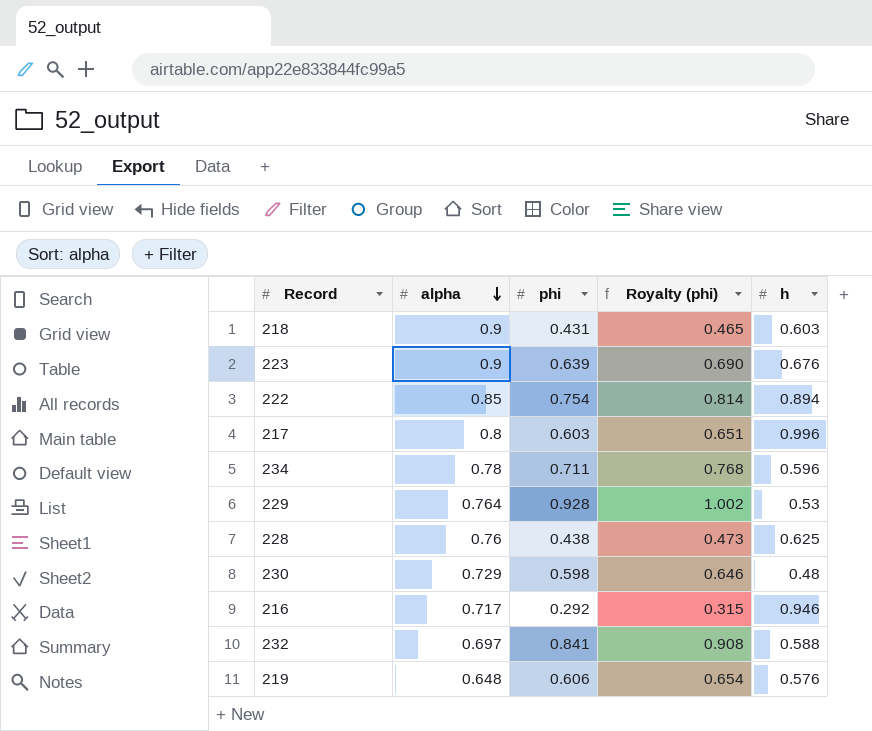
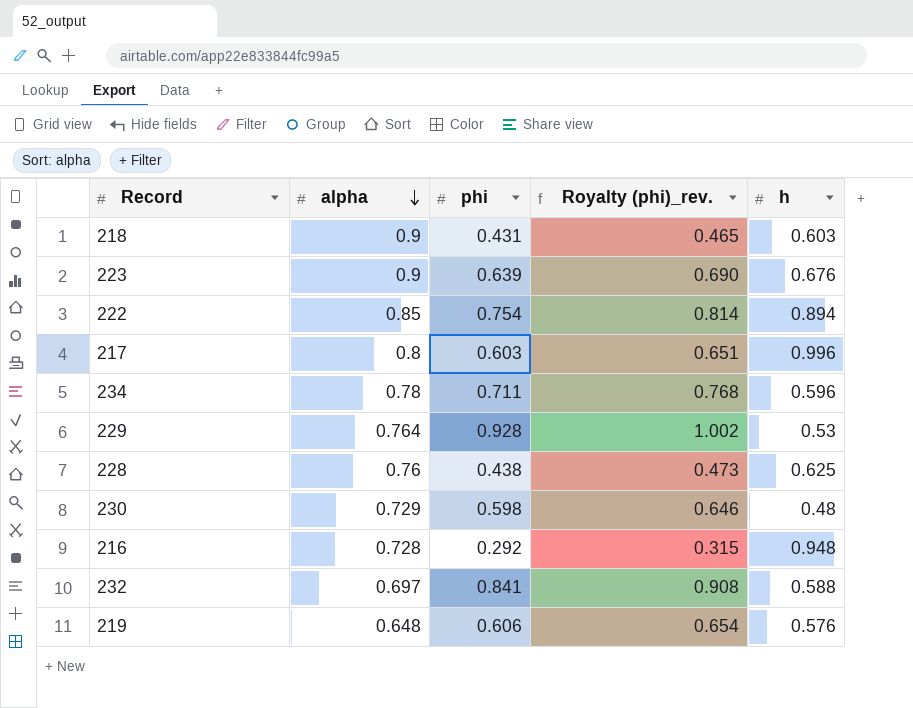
column name: Royalty (phi) -> Royalty (phi)_rev.
216 | alpha: 0.717 -> 0.728
216 | h: 0.946 -> 0.948

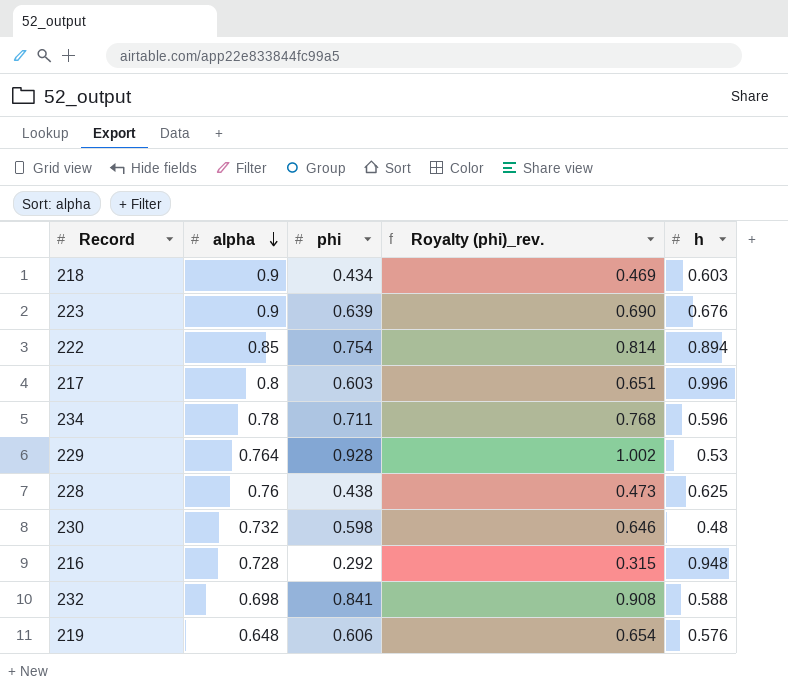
218 | phi: 0.431 -> 0.434
218 | Royalty (phi)_rev.: 0.465 -> 0.469
230 | alpha: 0.729 -> 0.732
232 | alpha: 0.697 -> 0.698

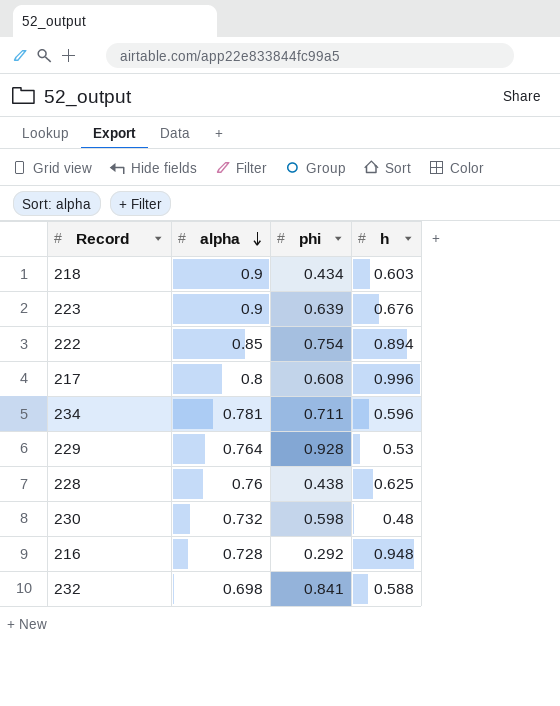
column Royalty (phi)_rev. | formula: [phi] * 1.08 -> none
row 219: 0.648 | 0.606 | 0.654 | 0.576 -> none
217 | phi: 0.603 -> 0.608
234 | alpha: 0.78 -> 0.781

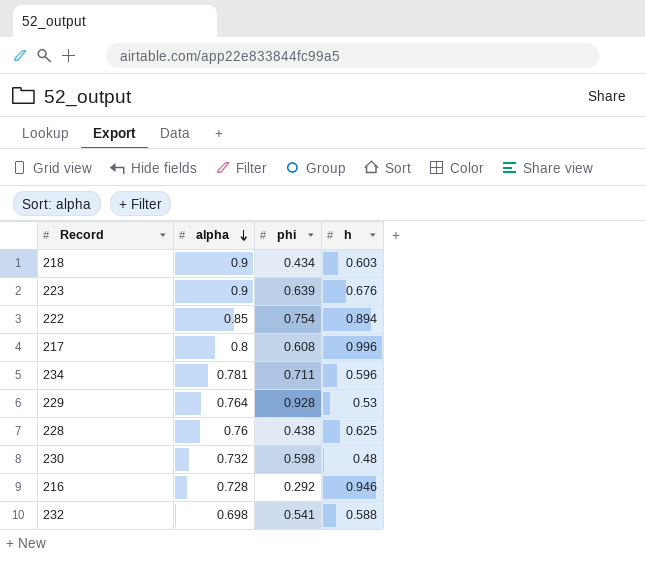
216 | h: 0.948 -> 0.946
232 | phi: 0.841 -> 0.541

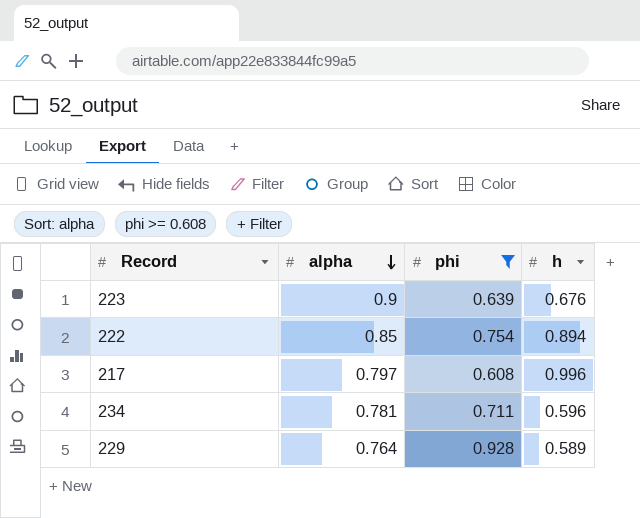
filter: none -> phi >= 0.608
217 | alpha: 0.8 -> 0.797
229 | h: 0.53 -> 0.589

